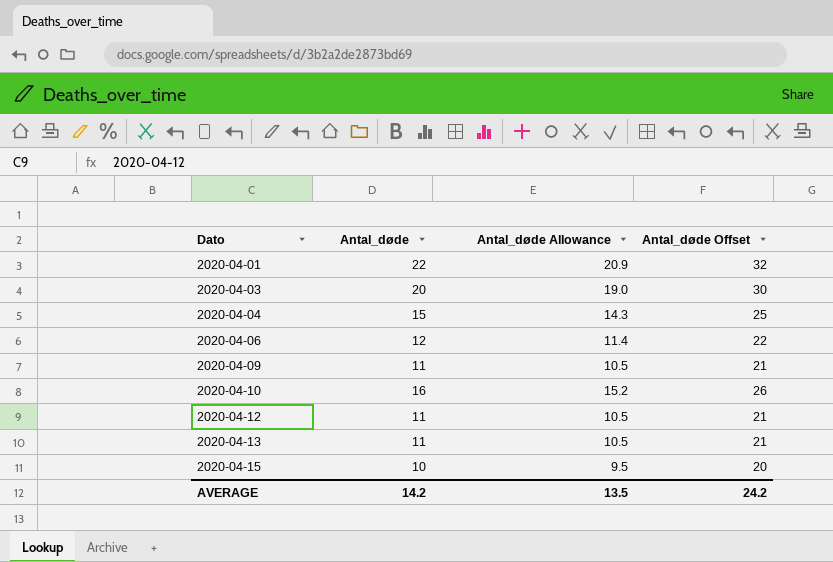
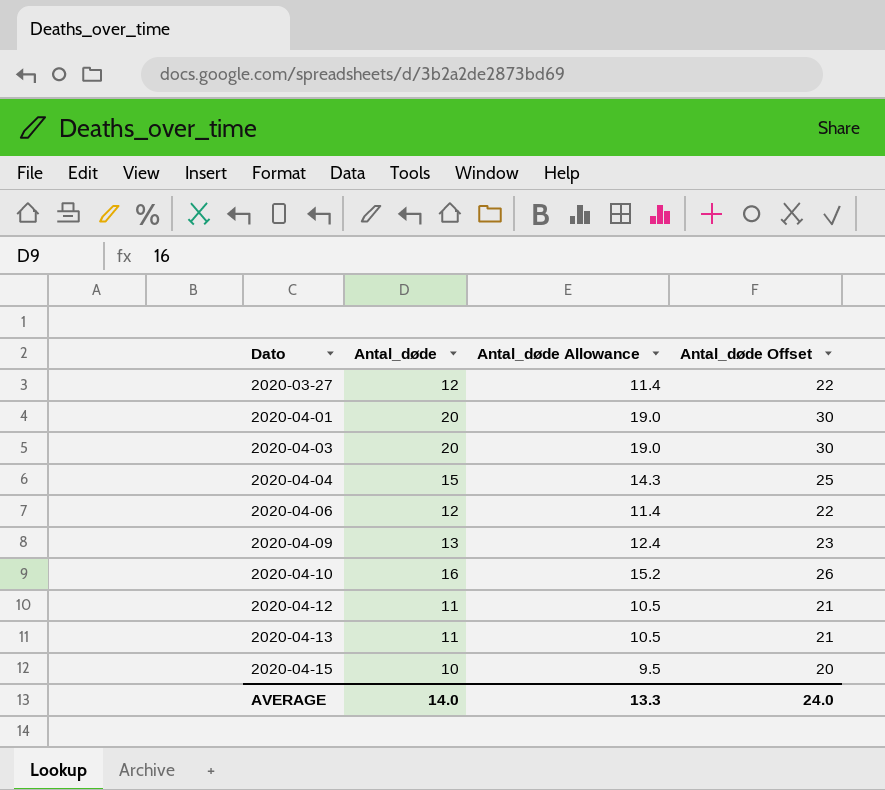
row 2020-03-27: none -> 12 | 11.4 | 22
2020-04-01 | Antal_døde: 22 -> 20
2020-04-01 | Antal_døde Allowance: 20.9 -> 19.0
2020-04-01 | Antal_døde Offset: 32 -> 30
2020-04-09 | Antal_døde: 11 -> 13
2020-04-09 | Antal_døde Allowance: 10.5 -> 12.4
2020-04-09 | Antal_døde Offset: 21 -> 23
AVERAGE | Antal_døde: 14.2 -> 14.0
AVERAGE | Antal_døde Allowance: 13.5 -> 13.3
AVERAGE | Antal_døde Offset: 24.2 -> 24.0

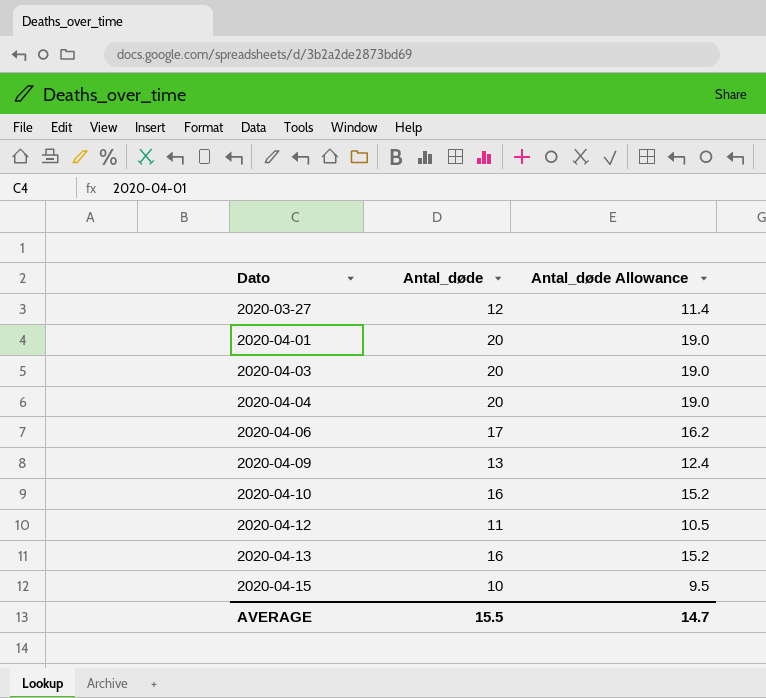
column Antal_døde Offset | formula: [Antal_døde] + 10 -> none
2020-04-04 | Antal_døde: 15 -> 20
2020-04-04 | Antal_døde Allowance: 14.3 -> 19.0
2020-04-06 | Antal_døde: 12 -> 17
2020-04-06 | Antal_døde Allowance: 11.4 -> 16.2
2020-04-13 | Antal_døde: 11 -> 16
2020-04-13 | Antal_døde Allowance: 10.5 -> 15.2
AVERAGE | Antal_døde: 14.0 -> 15.5
AVERAGE | Antal_døde Allowance: 13.3 -> 14.7

